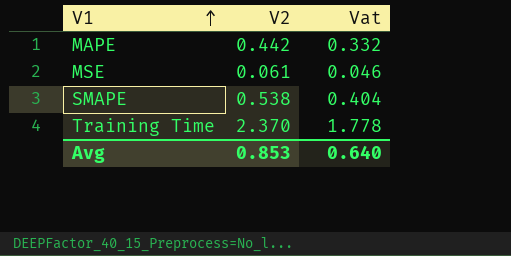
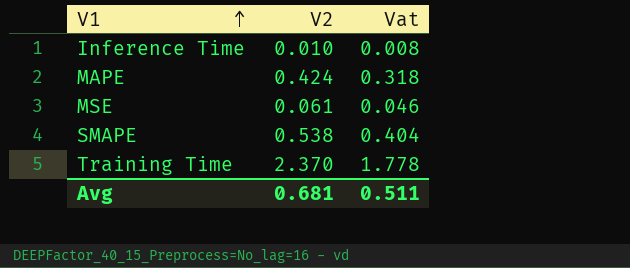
row Inference Time: none -> 0.010 | 0.008
MAPE | V2: 0.442 -> 0.424
MAPE | Vat: 0.332 -> 0.318
Avg | V2: 0.853 -> 0.681
Avg | Vat: 0.640 -> 0.511

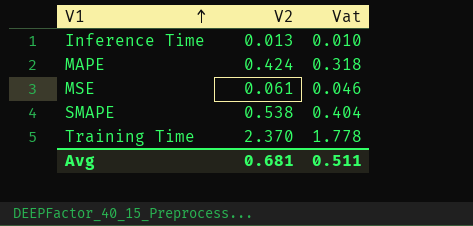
Inference Time | V2: 0.010 -> 0.013
Inference Time | Vat: 0.008 -> 0.010

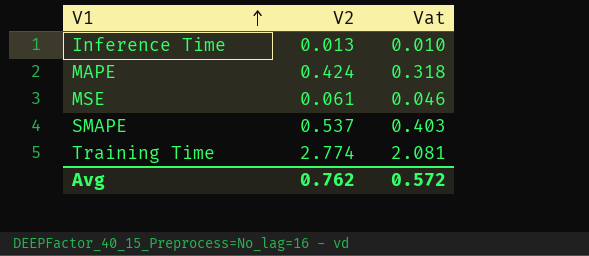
SMAPE | V2: 0.538 -> 0.537
SMAPE | Vat: 0.404 -> 0.403
Training Time | V2: 2.370 -> 2.774
Training Time | Vat: 1.778 -> 2.081
Avg | V2: 0.681 -> 0.762
Avg | Vat: 0.511 -> 0.572

